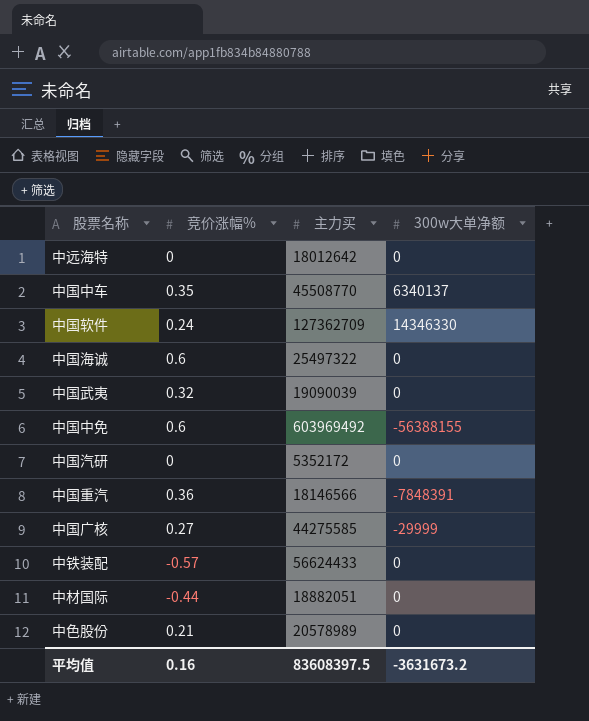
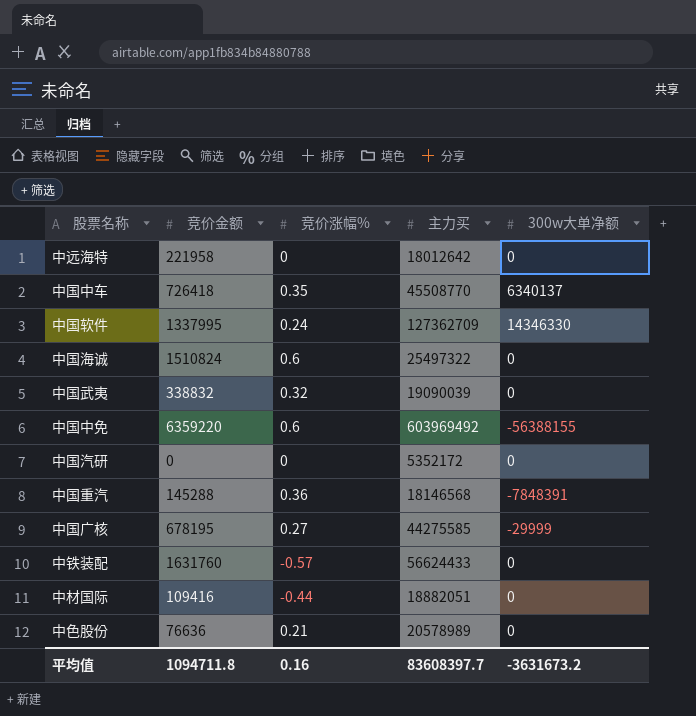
column 竞价金额 | position: none -> 2
中国重汽 | 主力买: 18146566 -> 18146568
平均值 | 主力买: 83608397.5 -> 83608397.7

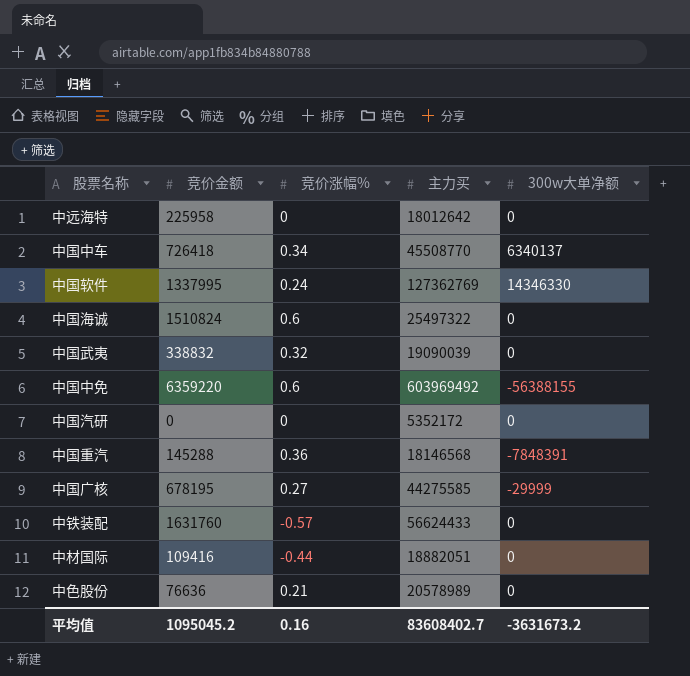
中远海特 | 竞价金额: 221958 -> 225958
中国中车 | 竞价涨幅%: 0.35 -> 0.34
中国软件 | 主力买: 127362709 -> 127362769
平均值 | 竞价金额: 1094711.8 -> 1095045.2
平均值 | 主力买: 83608397.7 -> 83608402.7

